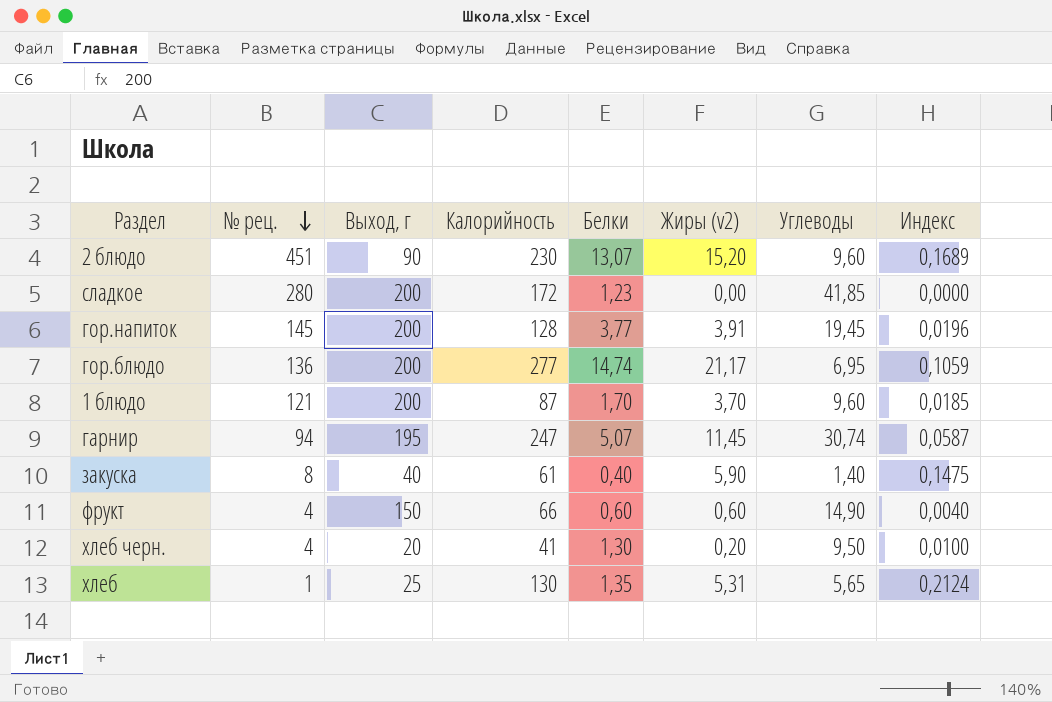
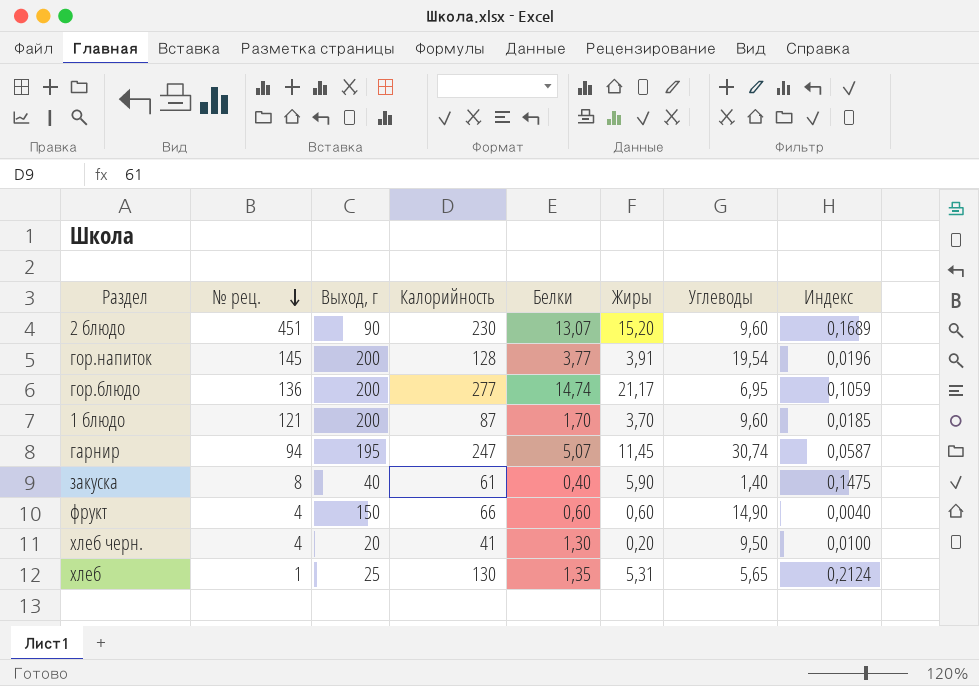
column name: Жиры (v2) -> Жиры
row сладкое: 280 | 200 | 172 | 1,23 | 0,00 | 41,85 | 0,0000 -> none
гор.напиток | Углеводы: 19,45 -> 19,54

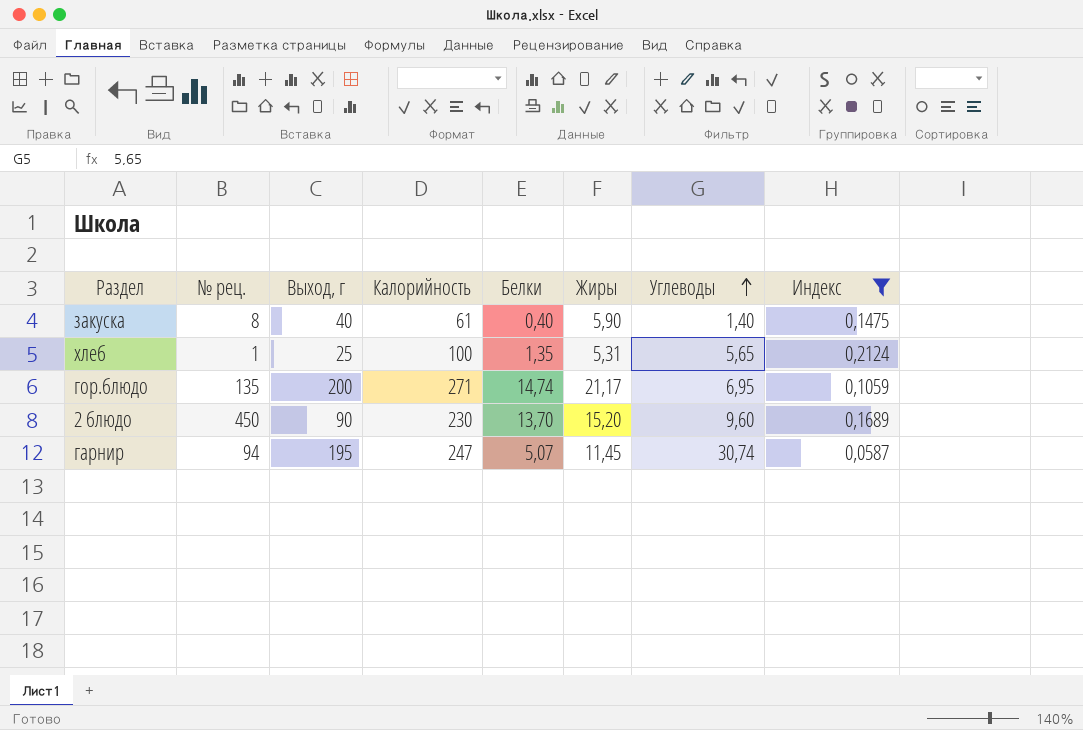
filter: none -> Индекс >= 0,0587
row order: № рец. descending -> Углеводы ascending
хлеб | Калорийность: 130 -> 100
гор.блюдо | № рец.: 136 -> 135
гор.блюдо | Калорийность: 277 -> 271
2 блюдо | № рец.: 451 -> 450
2 блюдо | Белки: 13,07 -> 13,70

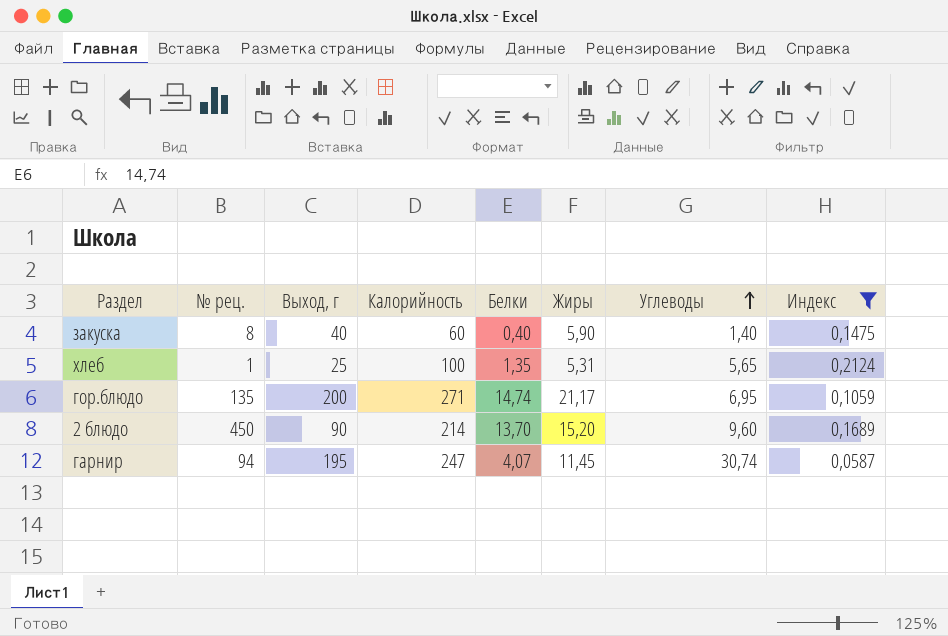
закуска | Калорийность: 61 -> 60
2 блюдо | Калорийность: 230 -> 214
гарнир | Белки: 5,07 -> 4,07

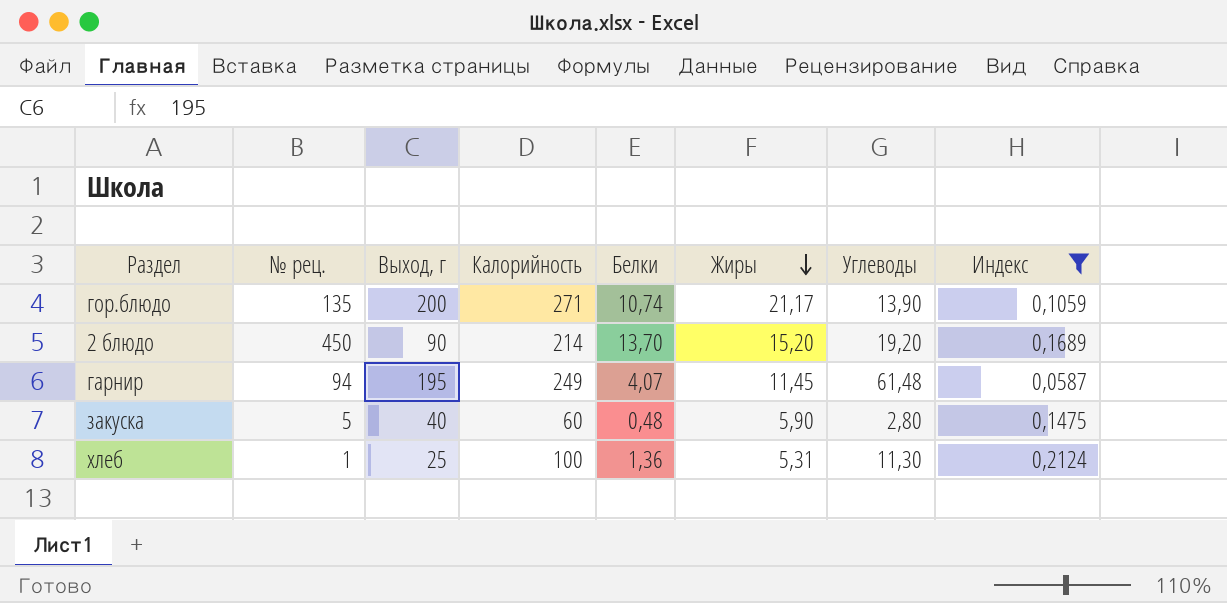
row order: Углеводы ascending -> Жиры descending
гор.блюдо | Белки: 14,74 -> 10,74
гор.блюдо | Углеводы: 6,95 -> 13,90
2 блюдо | Углеводы: 9,60 -> 19,20
гарнир | Калорийность: 247 -> 249
гарнир | Углеводы: 30,74 -> 61,48
закуска | № рец.: 8 -> 5
закуска | Белки: 0,40 -> 0,48
закуска | Углеводы: 1,40 -> 2,80
хлеб | Белки: 1,35 -> 1,36
хлеб | Углеводы: 5,65 -> 11,30

